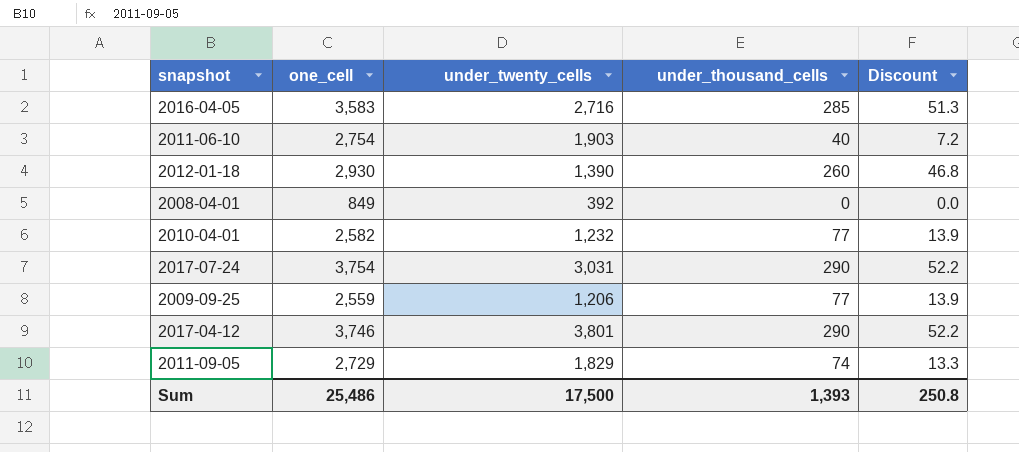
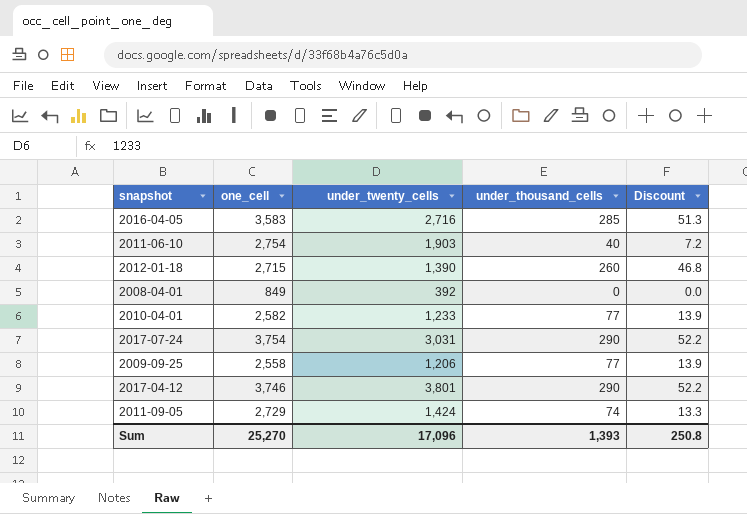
2012-01-18 | one_cell: 2,930 -> 2,715
2010-04-01 | under_twenty_cells: 1,232 -> 1,233
2009-09-25 | one_cell: 2,559 -> 2,558
2011-09-05 | under_twenty_cells: 1,829 -> 1,424
Sum | one_cell: 25,486 -> 25,270
Sum | under_twenty_cells: 17,500 -> 17,096

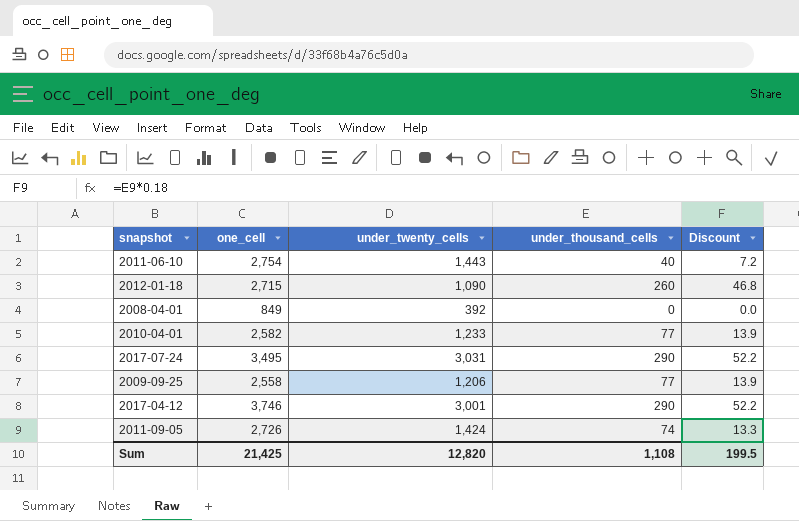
row 2016-04-05: 3,583 | 2,716 | 285 | 51.3 -> none
2011-06-10 | under_twenty_cells: 1,903 -> 1,443
2012-01-18 | under_twenty_cells: 1,390 -> 1,090
2017-07-24 | one_cell: 3,754 -> 3,495
2017-04-12 | under_twenty_cells: 3,801 -> 3,001
2011-09-05 | one_cell: 2,729 -> 2,726
Sum | one_cell: 25,270 -> 21,425
Sum | under_twenty_cells: 17,096 -> 12,820
Sum | under_thousand_cells: 1,393 -> 1,108
Sum | Discount: 250.8 -> 199.5

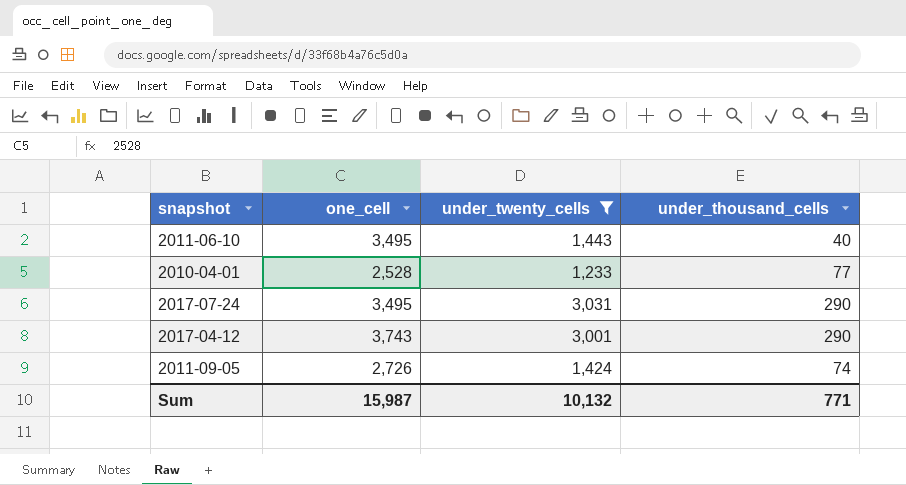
filter: none -> under_twenty_cells >= 1,233
column Discount | formula: [under_thousand_cells] * 0.18 -> none
2011-06-10 | one_cell: 2,754 -> 3,495
2010-04-01 | one_cell: 2,582 -> 2,528
2017-04-12 | one_cell: 3,746 -> 3,743
Sum | one_cell: 21,425 -> 15,987
Sum | under_twenty_cells: 12,820 -> 10,132
Sum | under_thousand_cells: 1,108 -> 771

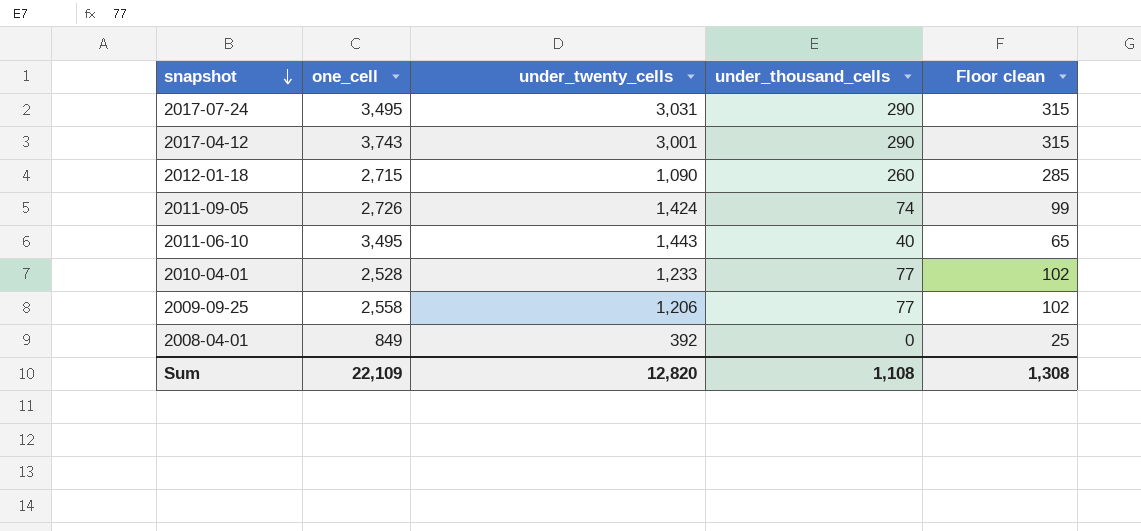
filter: under_twenty_cells >= 1,233 -> none
row order: none -> snapshot descending
column Floor clean | formula: none -> [under_thousand_cells] + 25
Sum | one_cell: 15,987 -> 22,109
Sum | under_twenty_cells: 10,132 -> 12,820
Sum | under_thousand_cells: 771 -> 1,108

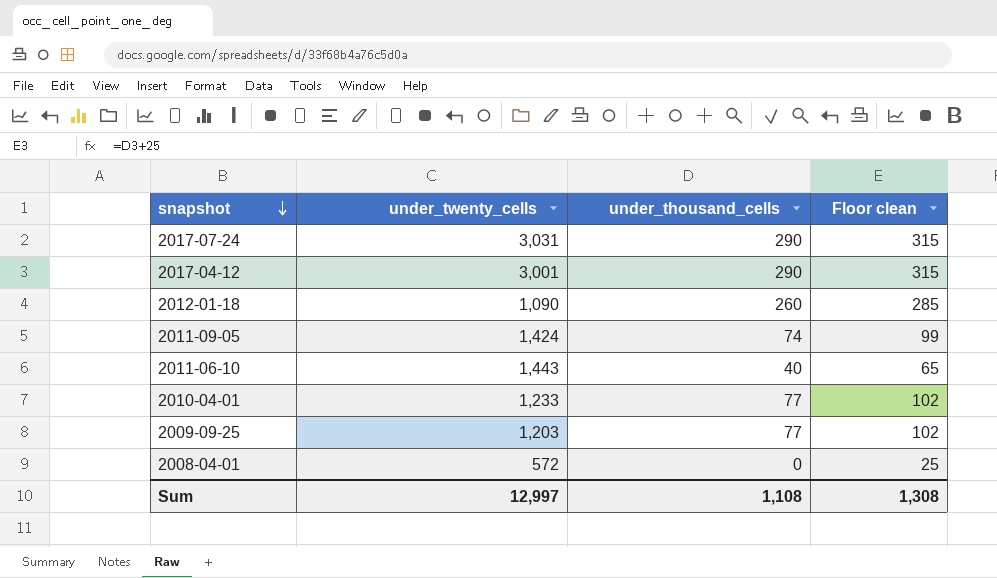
column one_cell | position: 2 -> none
2009-09-25 | under_twenty_cells: 1,206 -> 1,203
2008-04-01 | under_twenty_cells: 392 -> 572
Sum | under_twenty_cells: 12,820 -> 12,997

